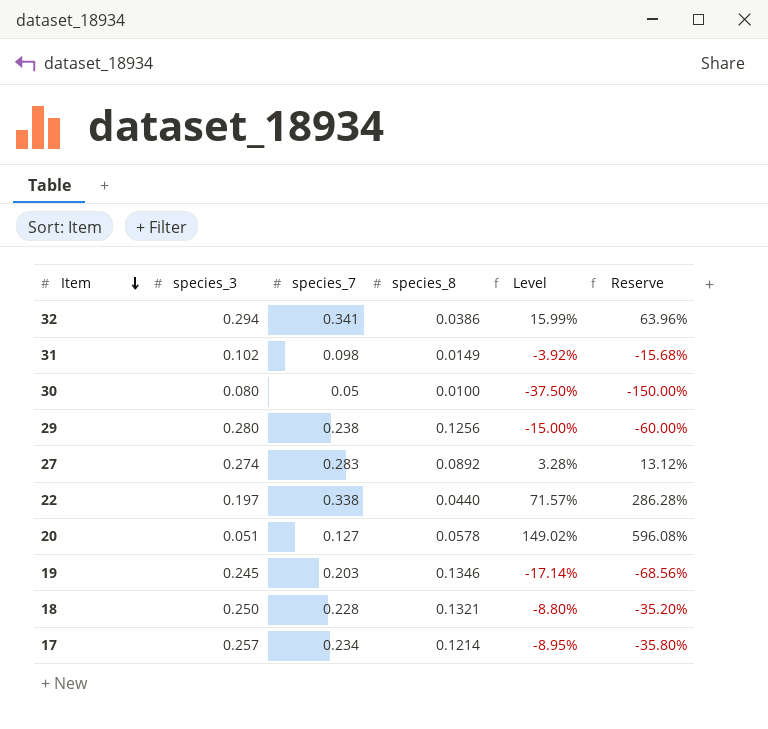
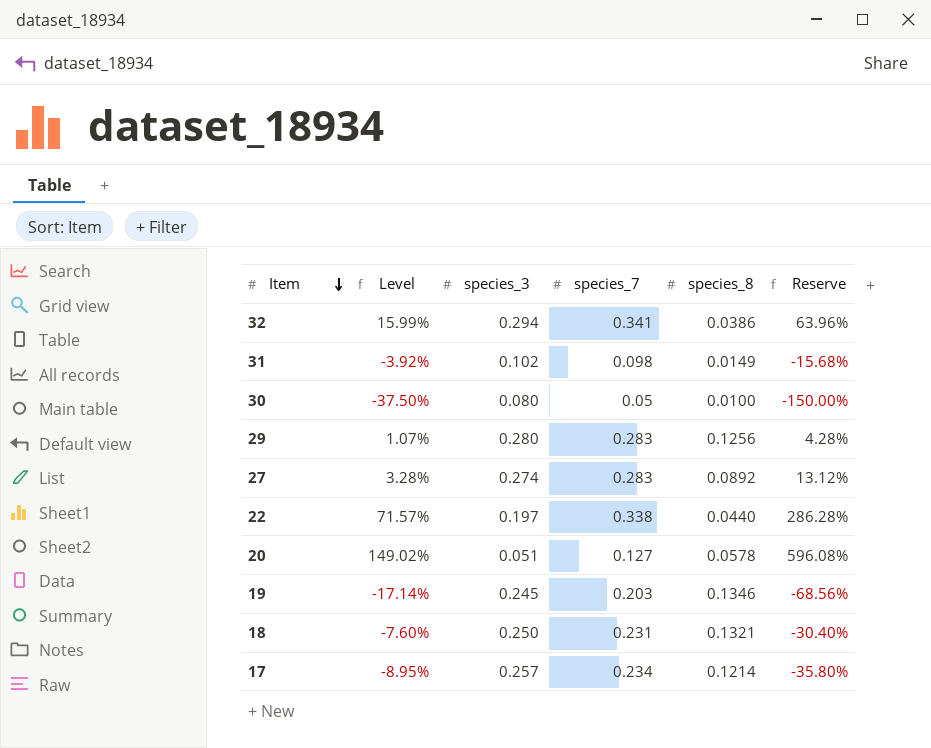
column Level | position: 5 -> 2
29 | Level: -15.00% -> 1.07%
29 | species_7: 0.238 -> 0.283
29 | Reserve: -60.00% -> 4.28%
18 | Level: -8.80% -> -7.60%
18 | species_7: 0.228 -> 0.231
18 | Reserve: -35.20% -> -30.40%

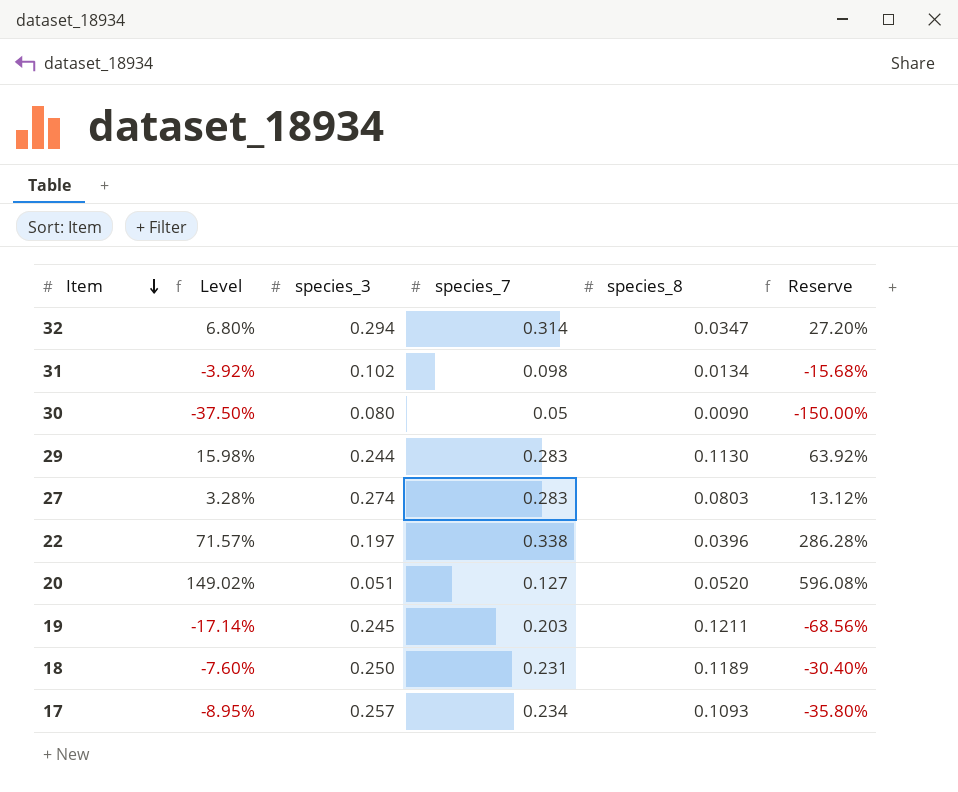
32 | Level: 15.99% -> 6.80%
32 | species_7: 0.341 -> 0.314
32 | species_8: 0.0386 -> 0.0347
32 | Reserve: 63.96% -> 27.20%
31 | species_8: 0.0149 -> 0.0134
30 | species_8: 0.0100 -> 0.0090
29 | Level: 1.07% -> 15.98%
29 | species_3: 0.280 -> 0.244
29 | species_8: 0.1256 -> 0.1130
29 | Reserve: 4.28% -> 63.92%
27 | species_8: 0.0892 -> 0.0803
22 | species_8: 0.0440 -> 0.0396
20 | species_8: 0.0578 -> 0.0520
19 | species_8: 0.1346 -> 0.1211
18 | species_8: 0.1321 -> 0.1189
17 | species_8: 0.1214 -> 0.1093

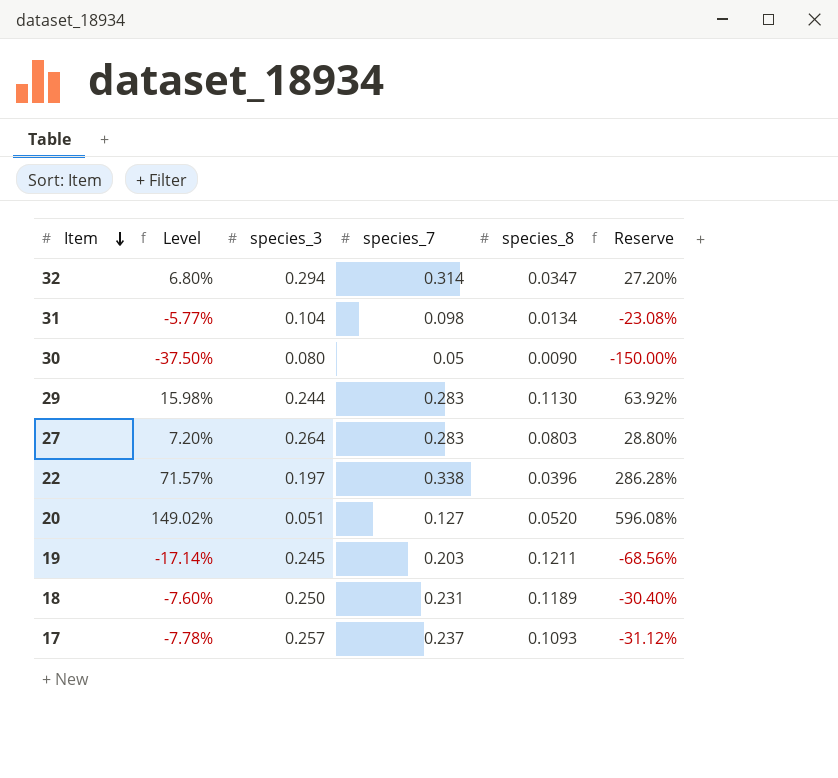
31 | Level: -3.92% -> -5.77%
31 | species_3: 0.102 -> 0.104
31 | Reserve: -15.68% -> -23.08%
27 | Level: 3.28% -> 7.20%
27 | species_3: 0.274 -> 0.264
27 | Reserve: 13.12% -> 28.80%
17 | Level: -8.95% -> -7.78%
17 | species_7: 0.234 -> 0.237
17 | Reserve: -35.80% -> -31.12%

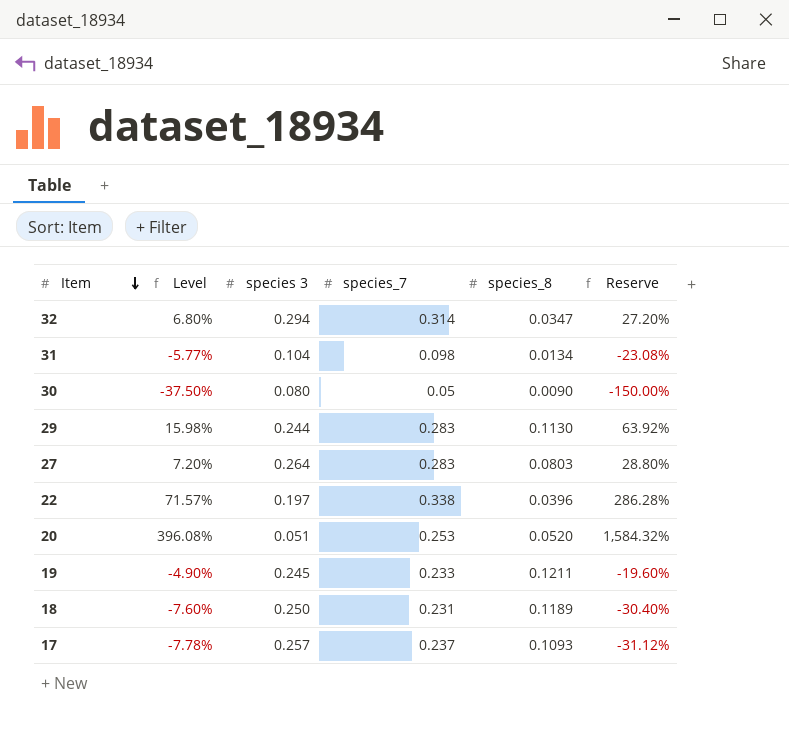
column name: species_3 -> species 3
20 | Level: 149.02% -> 396.08%
20 | species_7: 0.127 -> 0.253
20 | Reserve: 596.08% -> 1,584.32%
19 | Level: -17.14% -> -4.90%
19 | species_7: 0.203 -> 0.233
19 | Reserve: -68.56% -> -19.60%

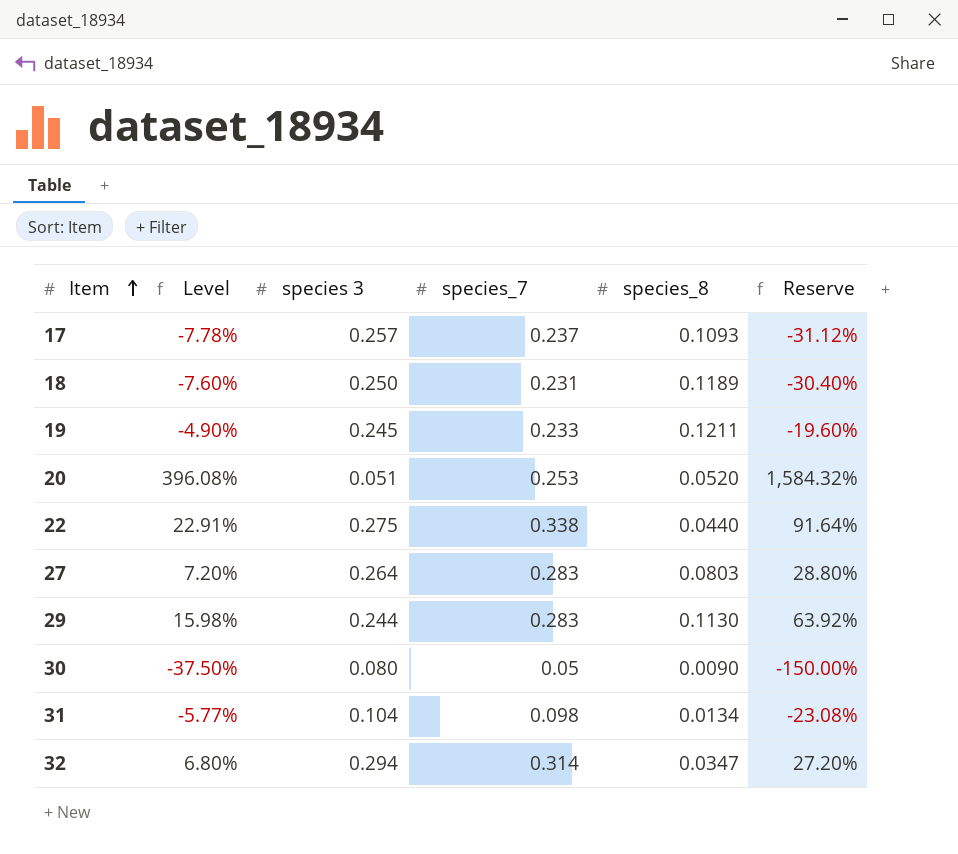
row order: Item descending -> Item ascending
22 | Level: 71.57% -> 22.91%
22 | species 3: 0.197 -> 0.275
22 | species_8: 0.0396 -> 0.0440
22 | Reserve: 286.28% -> 91.64%

